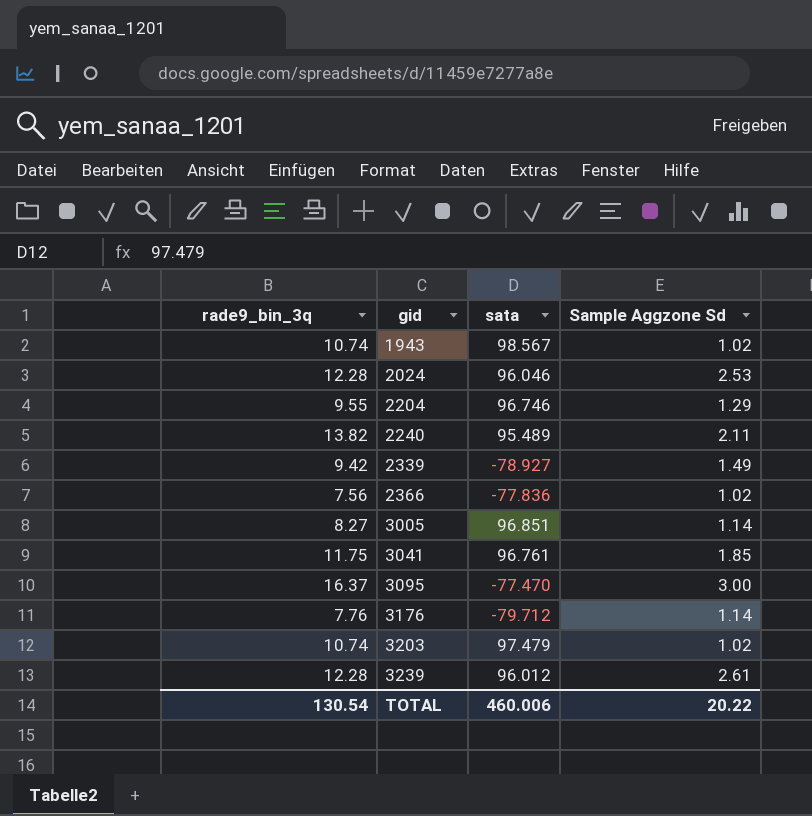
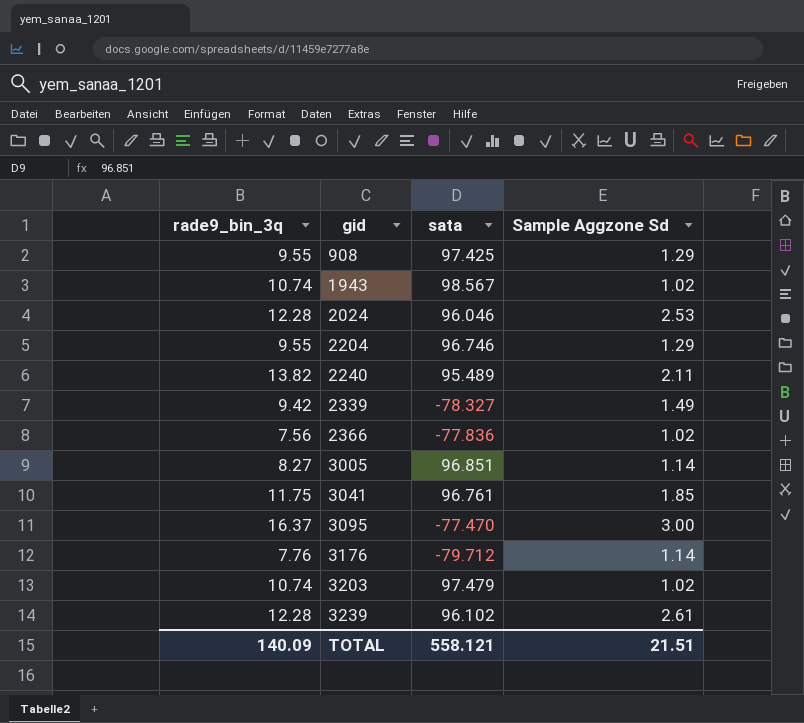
row 908: none -> 9.55 | 97.425 | 1.29
2339 | sata: -78.927 -> -78.327
3239 | sata: 96.012 -> 96.102
TOTAL | rade9_bin_3q: 130.54 -> 140.09
TOTAL | sata: 460.006 -> 558.121
TOTAL | Sample Aggzone Sd: 20.22 -> 21.51

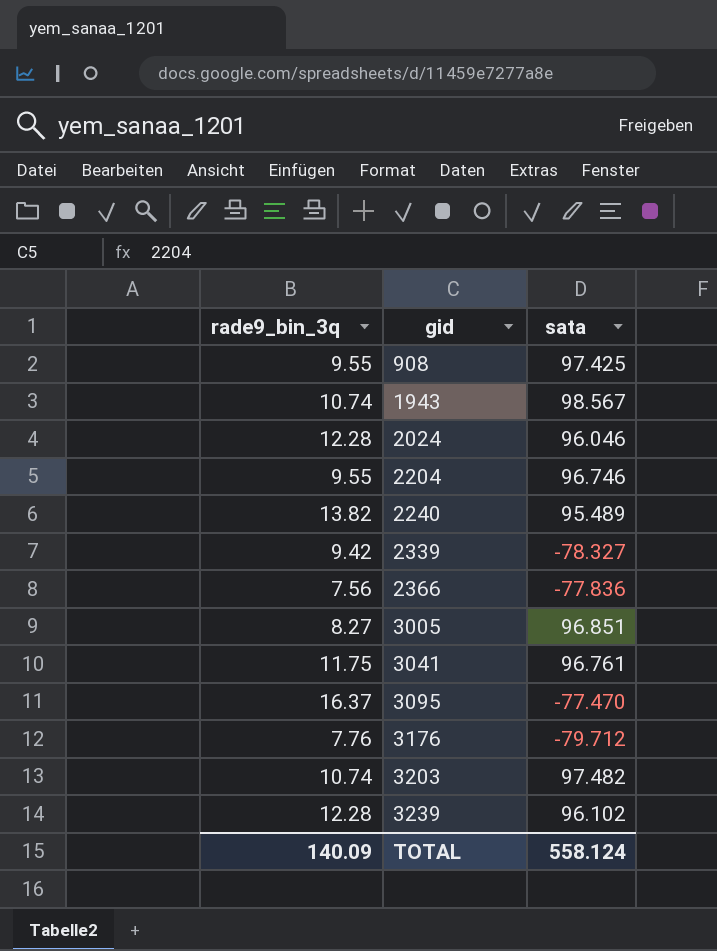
column Sample Aggzone Sd | position: 4 -> none
3203 | sata: 97.479 -> 97.482
TOTAL | sata: 558.121 -> 558.124

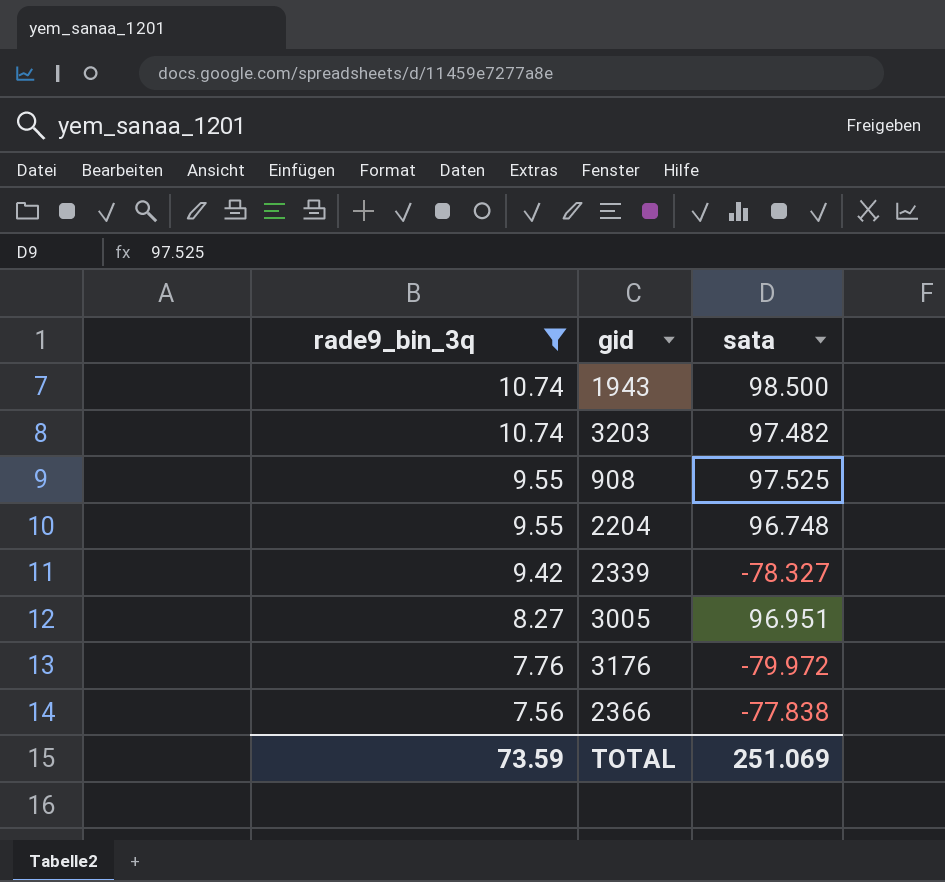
filter: none -> rade9_bin_3q <= 10.74
row order: gid ascending -> rade9_bin_3q descending
1943 | sata: 98.567 -> 98.500
908 | sata: 97.425 -> 97.525
2204 | sata: 96.746 -> 96.748
3005 | sata: 96.851 -> 96.951
3176 | sata: -79.712 -> -79.972
2366 | sata: -77.836 -> -77.838
TOTAL | rade9_bin_3q: 140.09 -> 73.59
TOTAL | sata: 558.124 -> 251.069

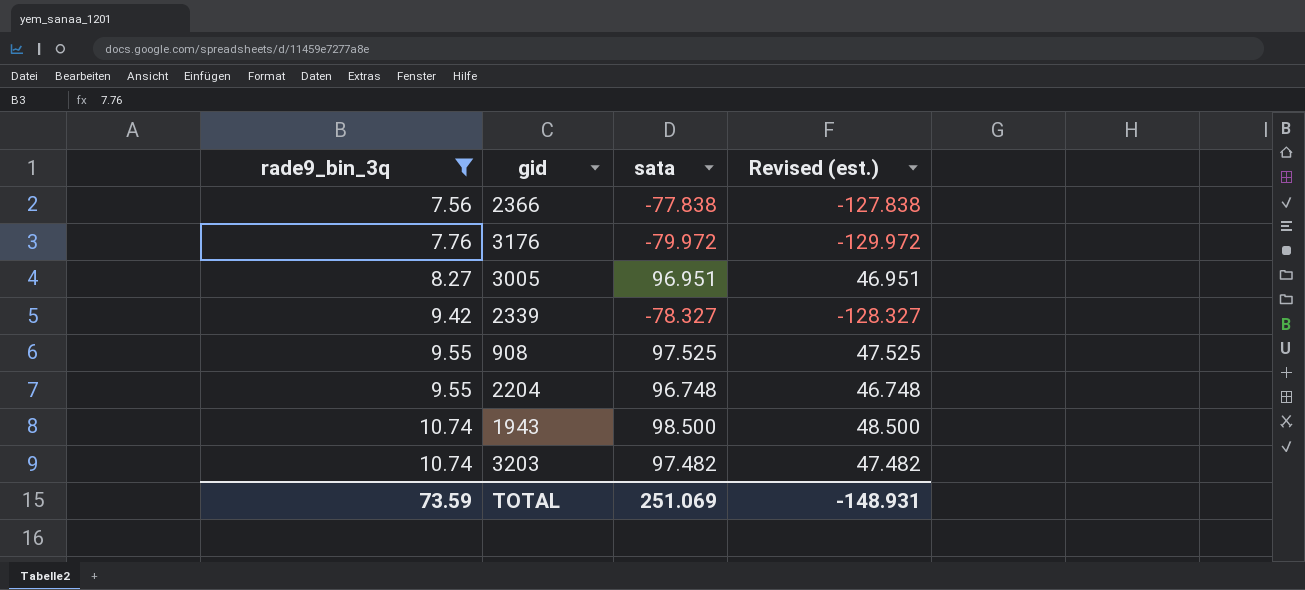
row order: rade9_bin_3q descending -> rade9_bin_3q ascending
column Revised (est.) | formula: none -> [sata] - 50

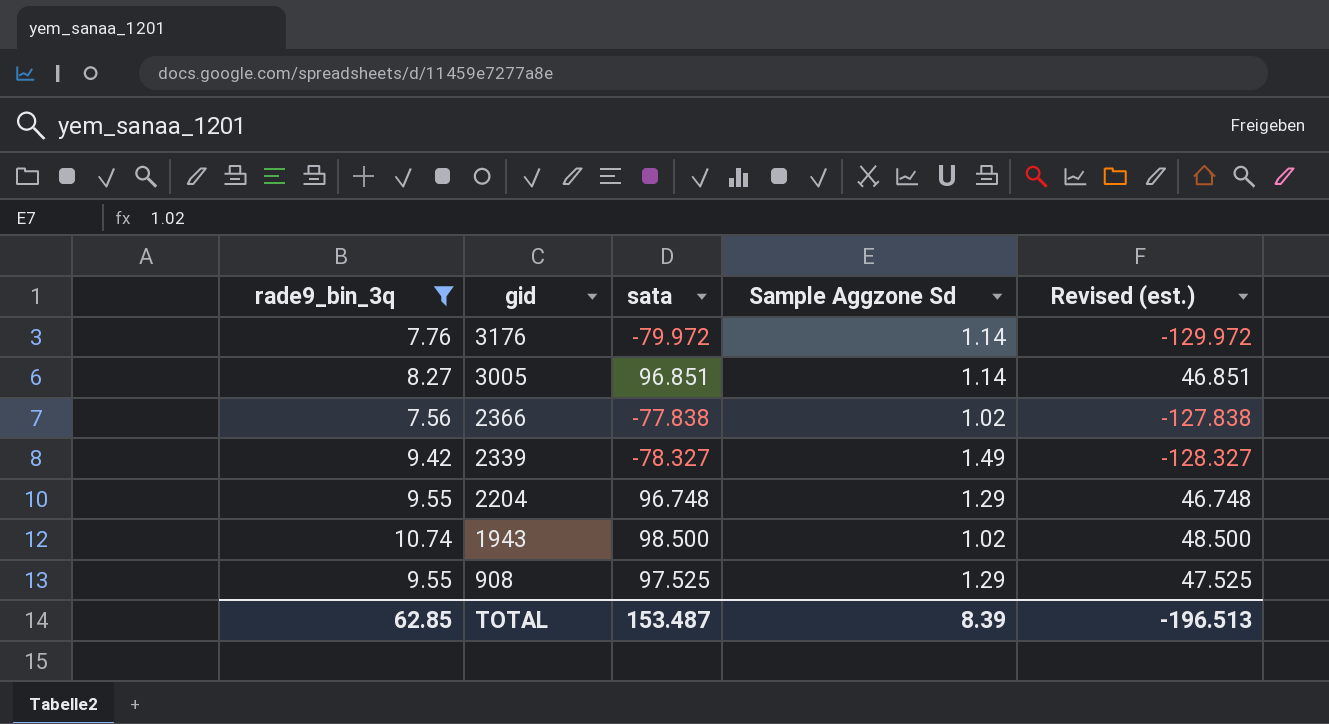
row order: rade9_bin_3q ascending -> gid descending
column Sample Aggzone Sd | position: none -> 4
row 3203: 10.74 | 97.482 | 47.482 -> none
3005 | sata: 96.951 -> 96.851
3005 | Revised (est.): 46.951 -> 46.851
TOTAL | rade9_bin_3q: 73.59 -> 62.85
TOTAL | sata: 251.069 -> 153.487
TOTAL | Revised (est.): -148.931 -> -196.513

